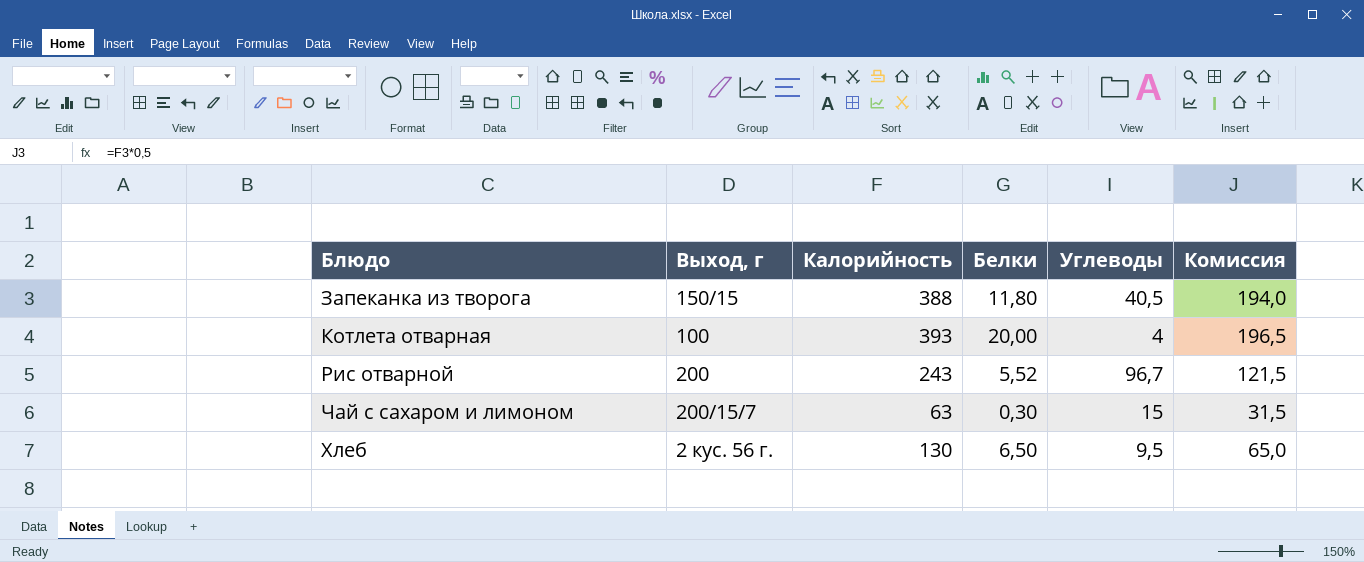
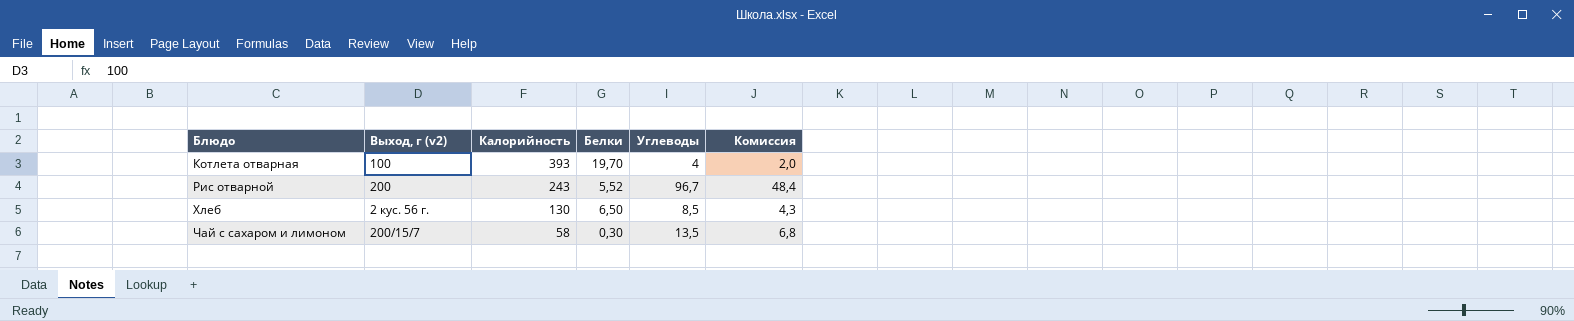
row order: none -> Блюдо ascending
column name: Выход, г -> Выход, г (v2)
column Комиссия | formula: [Калорийность] * 0,5 -> [Углеводы] * 0,5
row Запеканка из творога: 150/15 | 388 | 11,80 | 40,5 | 194,0 -> none
Котлета отварная | Белки: 20,00 -> 19,70
Хлеб | Углеводы: 9,5 -> 8,5
Чай с сахаром и лимоном | Калорийность: 63 -> 58
Чай с сахаром и лимоном | Углеводы: 15 -> 13,5

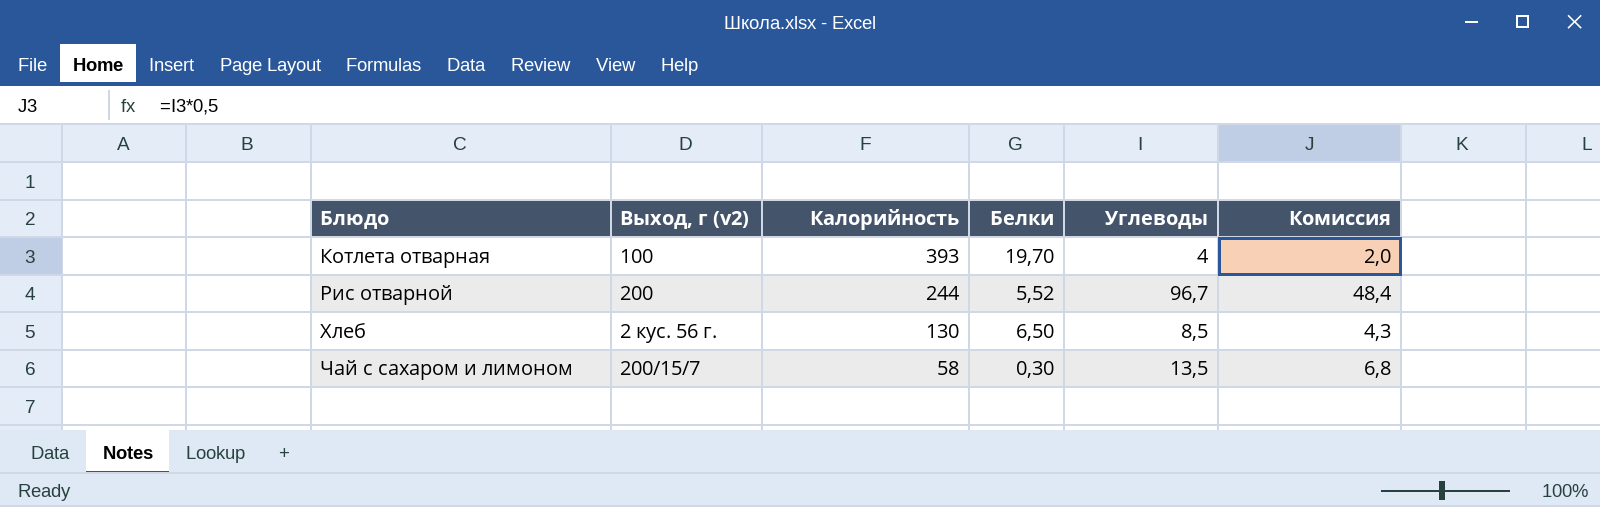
Рис отварной | Калорийность: 243 -> 244

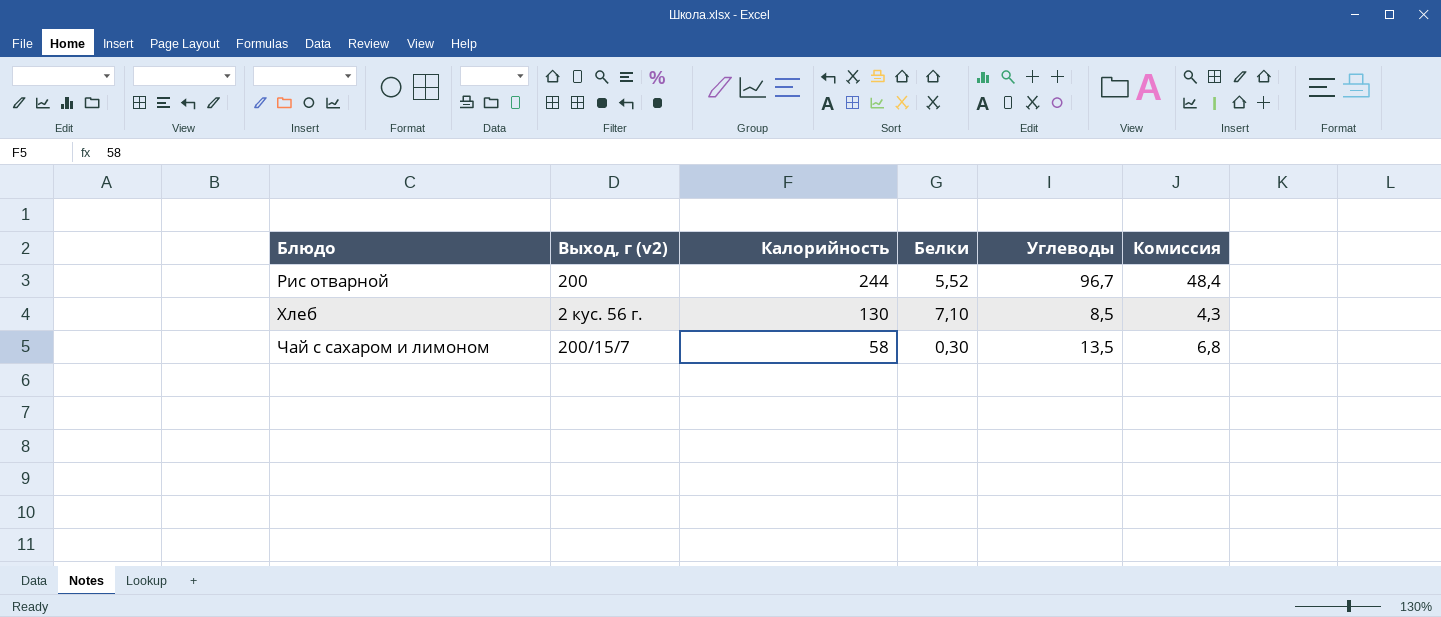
row Котлета отварная: 100 | 393 | 19,70 | 4 | 2,0 -> none
Хлеб | Белки: 6,50 -> 7,10

